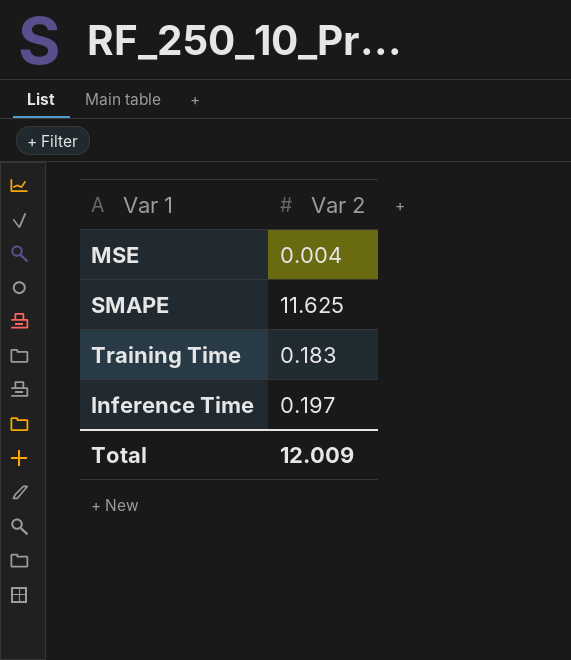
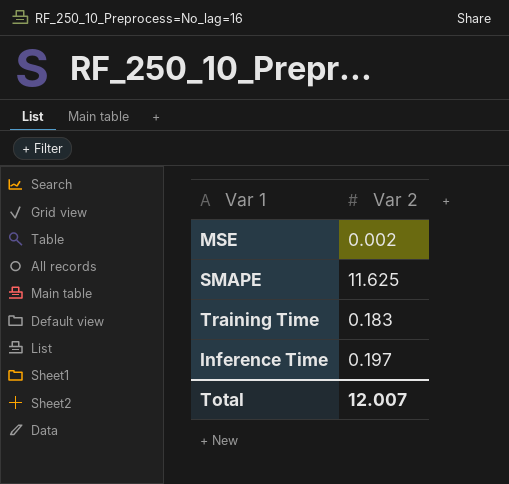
MSE | Var 2: 0.004 -> 0.002
Total | Var 2: 12.009 -> 12.007

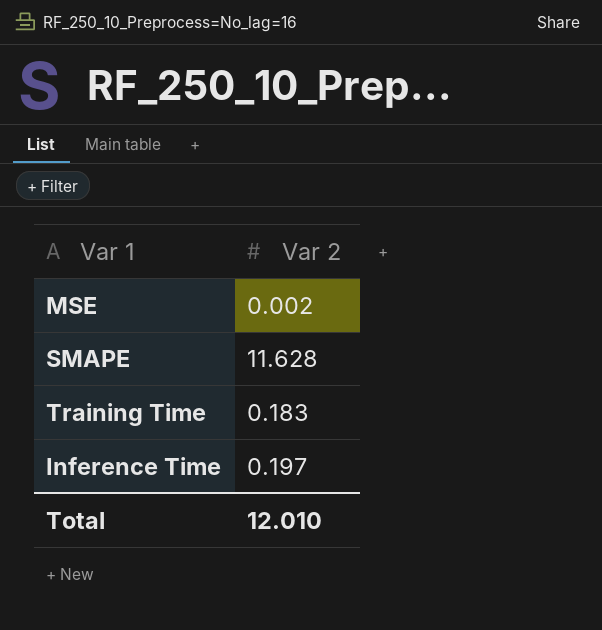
SMAPE | Var 2: 11.625 -> 11.628
Total | Var 2: 12.007 -> 12.010

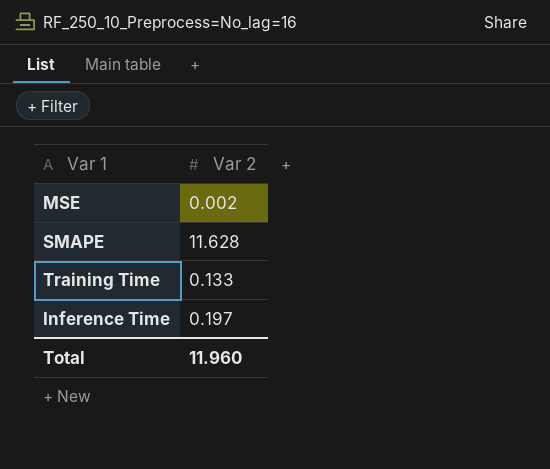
Training Time | Var 2: 0.183 -> 0.133
Total | Var 2: 12.010 -> 11.960

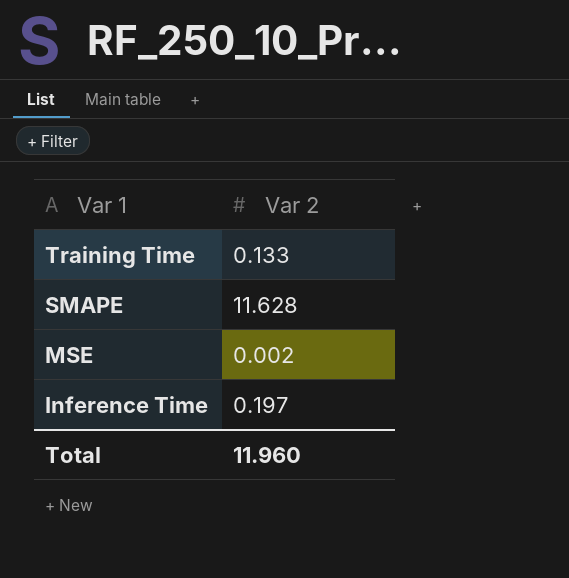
row order: none -> Var 1 descending

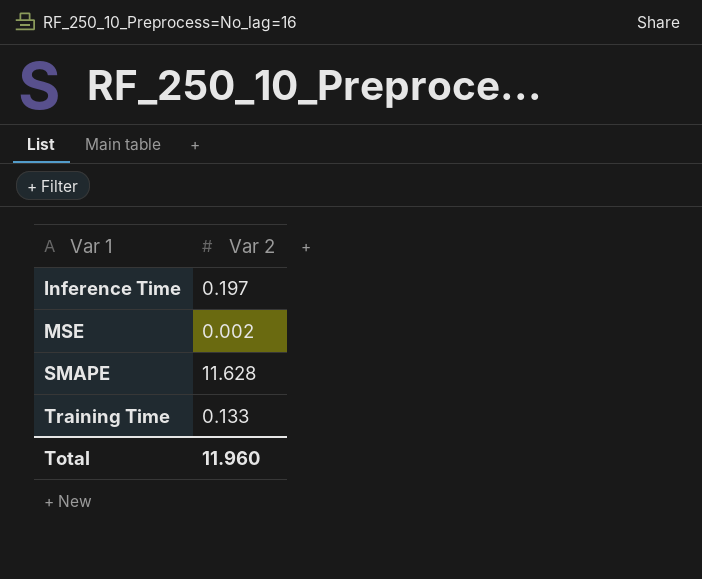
row order: Var 1 descending -> Var 1 ascending

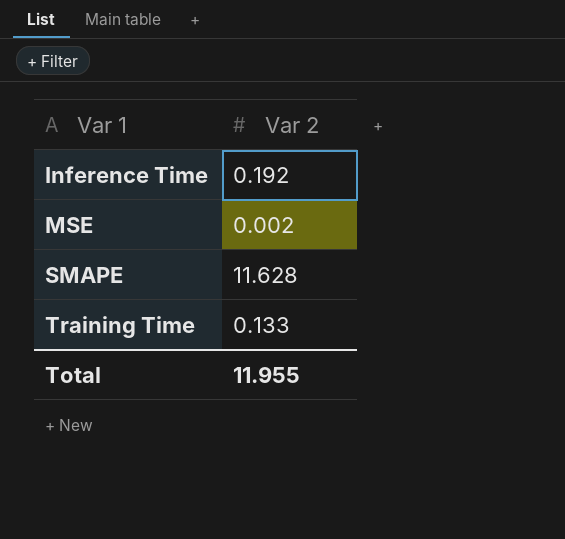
Inference Time | Var 2: 0.197 -> 0.192
Total | Var 2: 11.960 -> 11.955

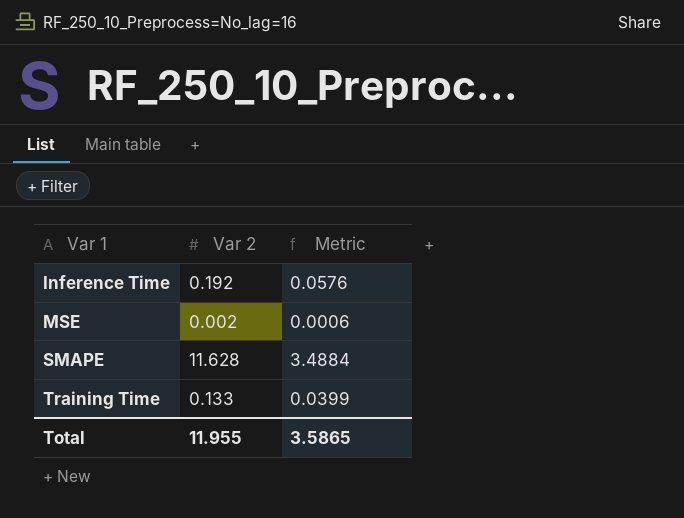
column Metric | formula: none -> [Var 2] * 0.3

